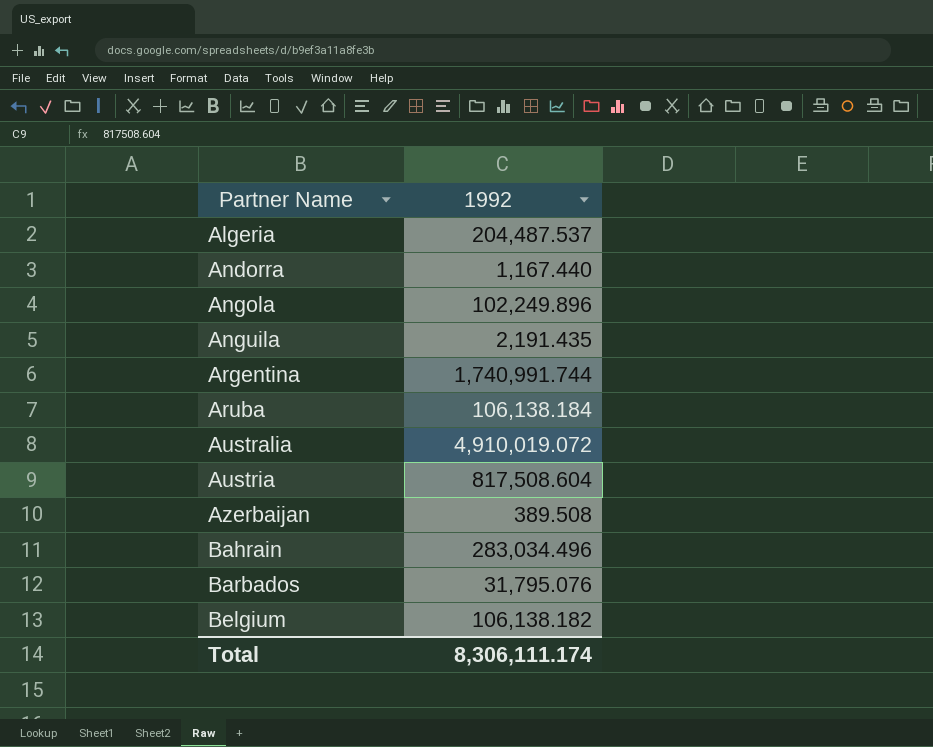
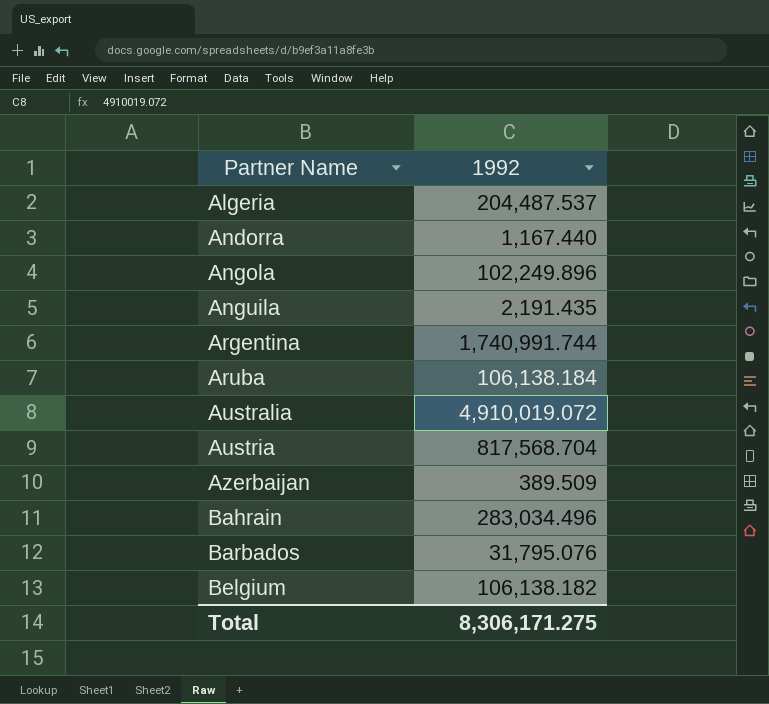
Austria | 1992: 817,508.604 -> 817,568.704
Azerbaijan | 1992: 389.508 -> 389.509
Total | 1992: 8,306,111.174 -> 8,306,171.275

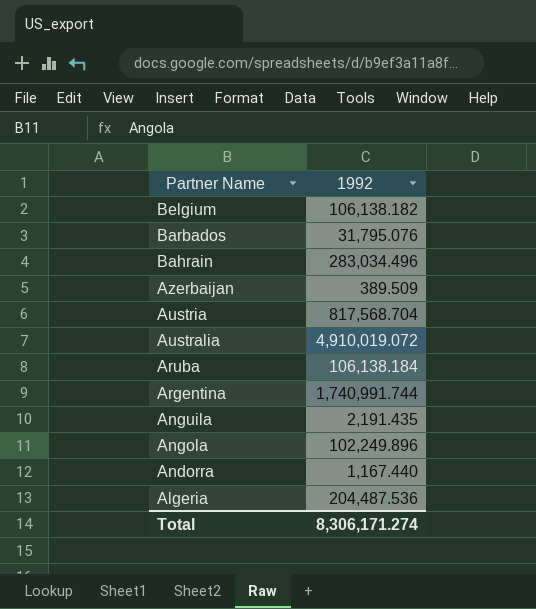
row order: Partner Name ascending -> Partner Name descending
Algeria | 1992: 204,487.537 -> 204,487.536
Total | 1992: 8,306,171.275 -> 8,306,171.274

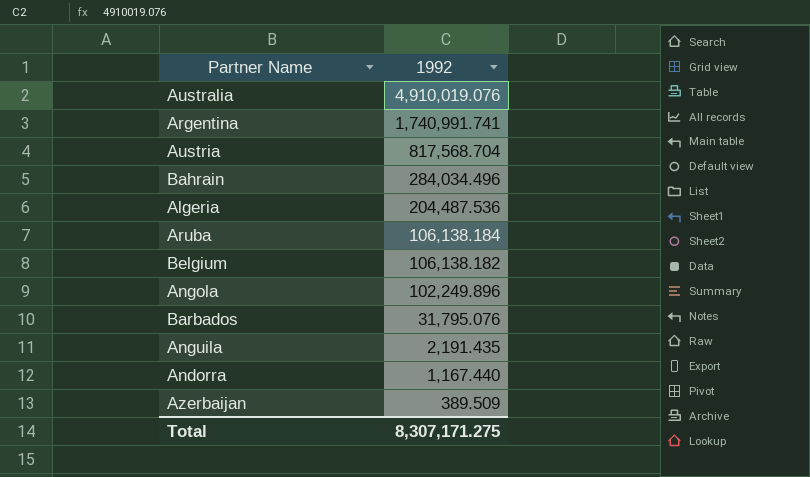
row order: Partner Name descending -> 1992 descending
Australia | 1992: 4,910,019.072 -> 4,910,019.076
Argentina | 1992: 1,740,991.744 -> 1,740,991.741
Bahrain | 1992: 283,034.496 -> 284,034.496
Total | 1992: 8,306,171.274 -> 8,307,171.275

